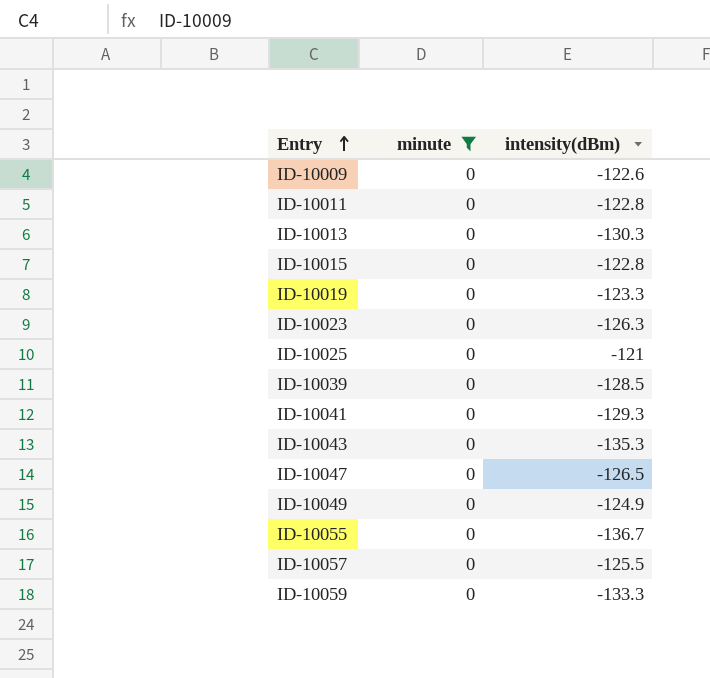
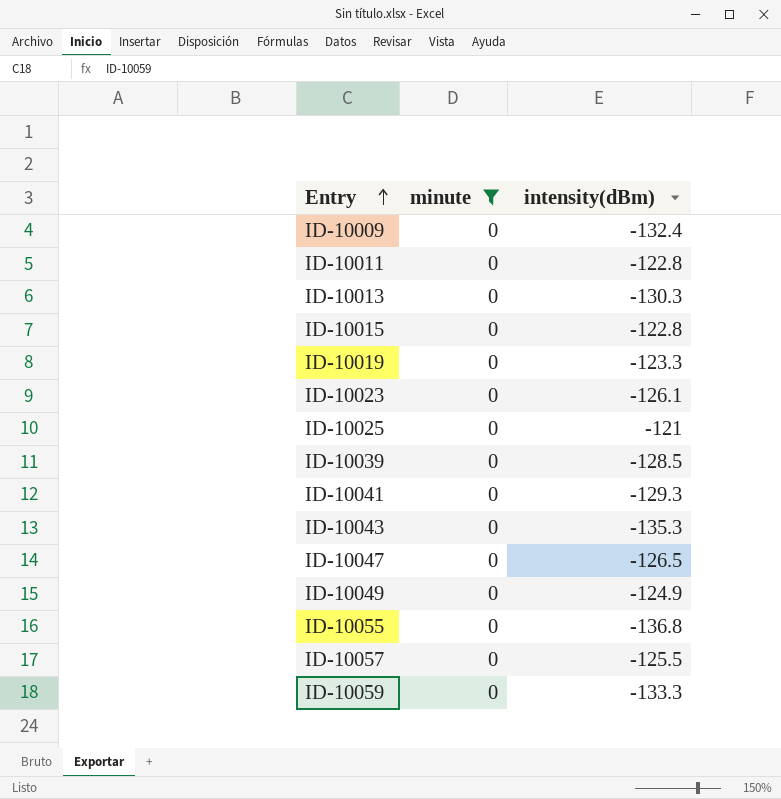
ID-10009 | intensity(dBm): -122.6 -> -132.4
ID-10023 | intensity(dBm): -126.3 -> -126.1
ID-10055 | intensity(dBm): -136.7 -> -136.8

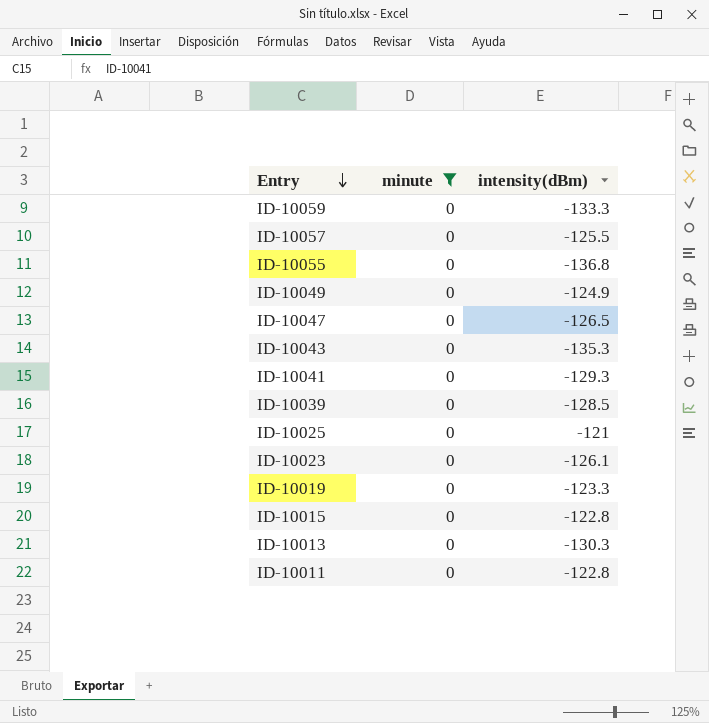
row order: Entry ascending -> Entry descending
row ID-10009: 0 | -132.4 -> none

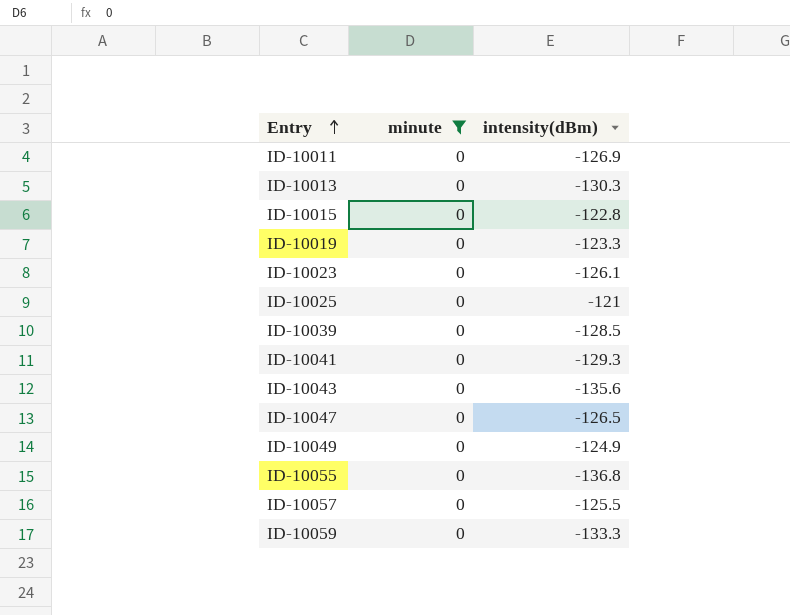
row order: Entry descending -> Entry ascending
ID-10011 | intensity(dBm): -122.8 -> -126.9
ID-10043 | intensity(dBm): -135.3 -> -135.6

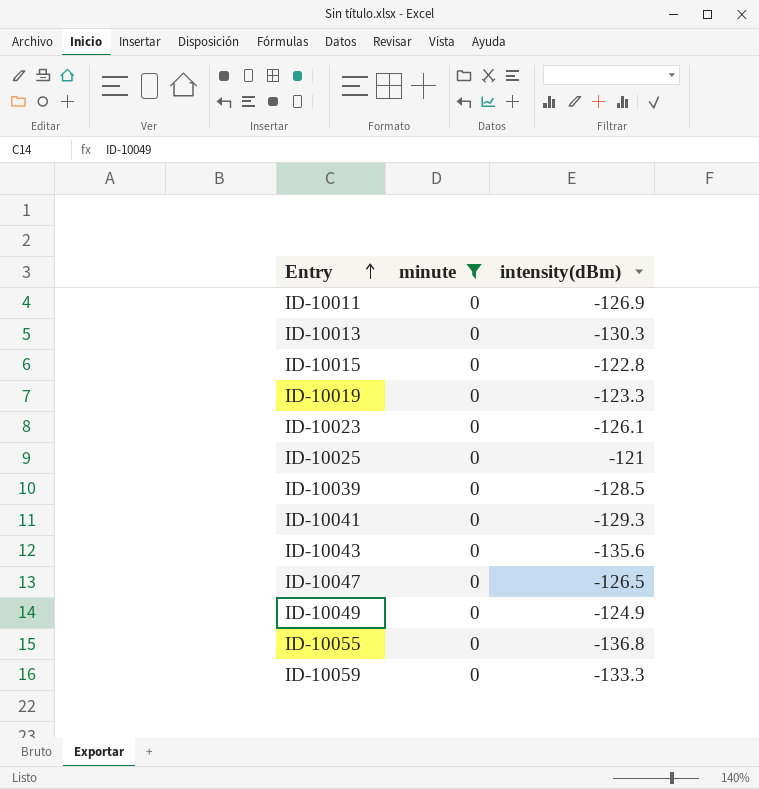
row ID-10057: 0 | -125.5 -> none

